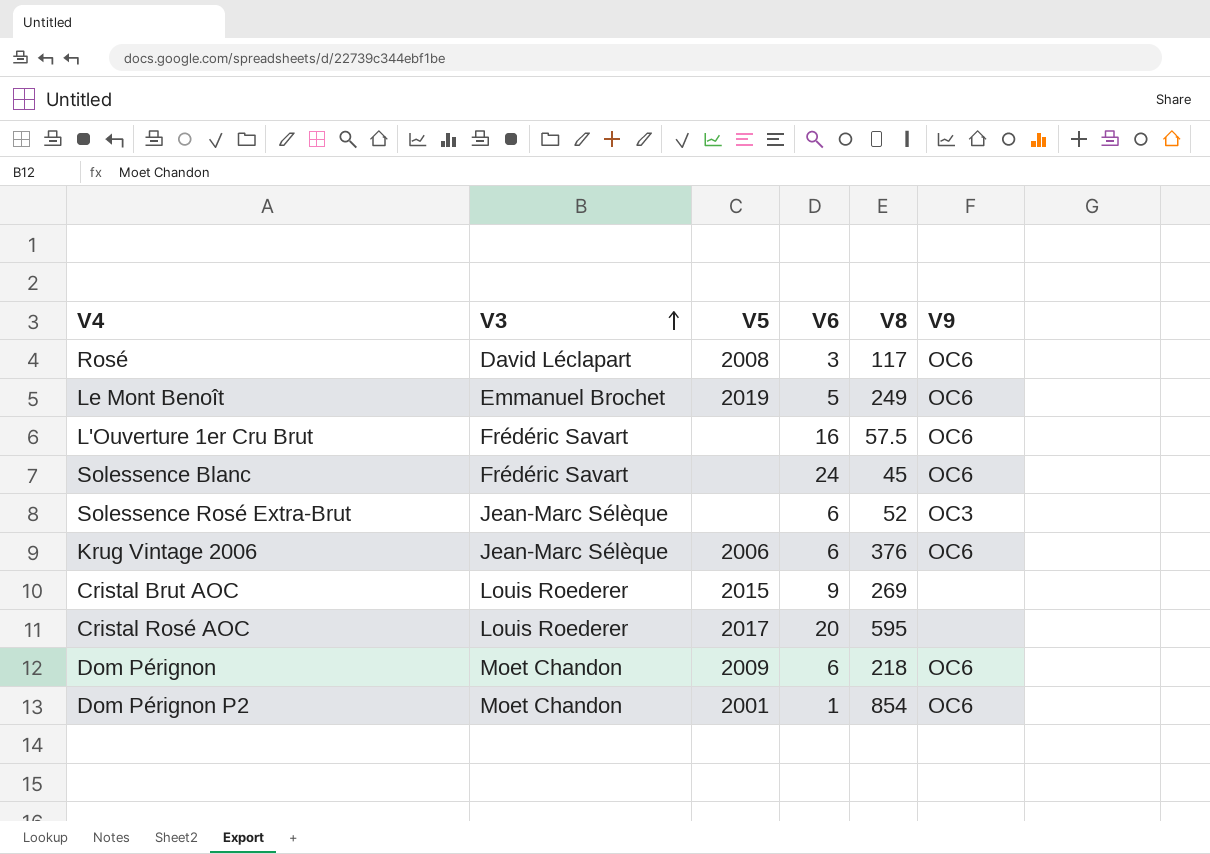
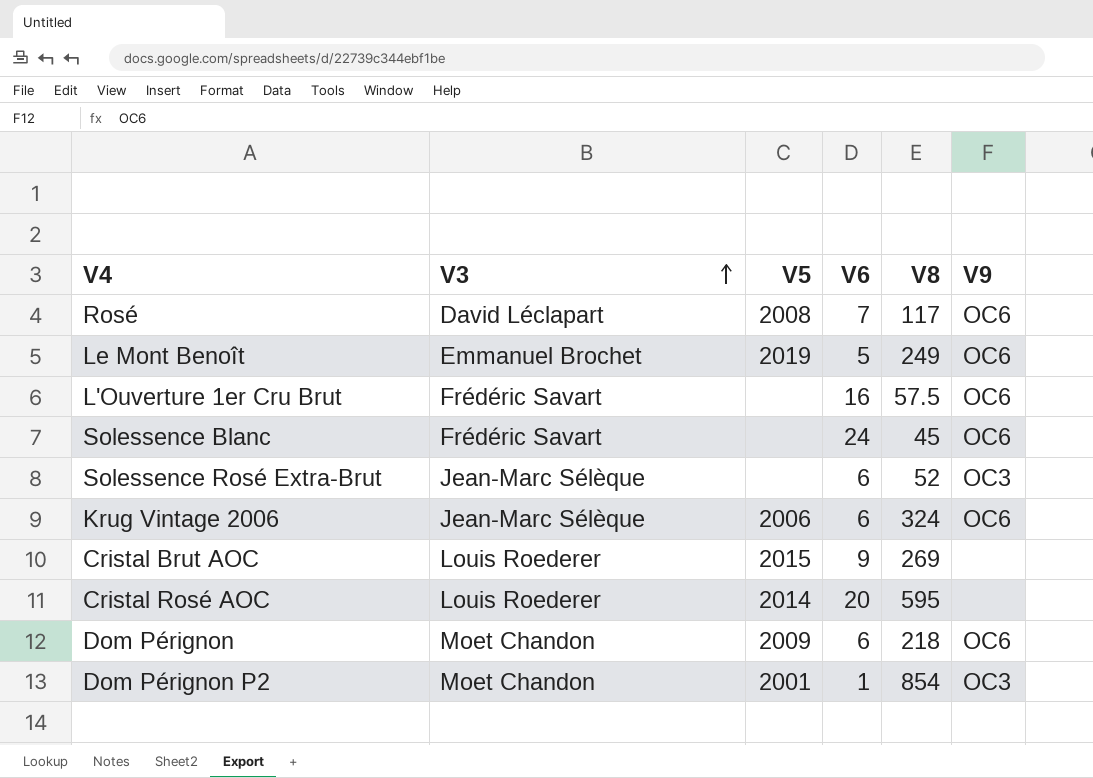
Rosé | V6: 3 -> 7
Krug Vintage 2006 | V8: 376 -> 324
Cristal Rosé AOC | V5: 2017 -> 2014
Dom Pérignon P2 | V9: OC6 -> OC3

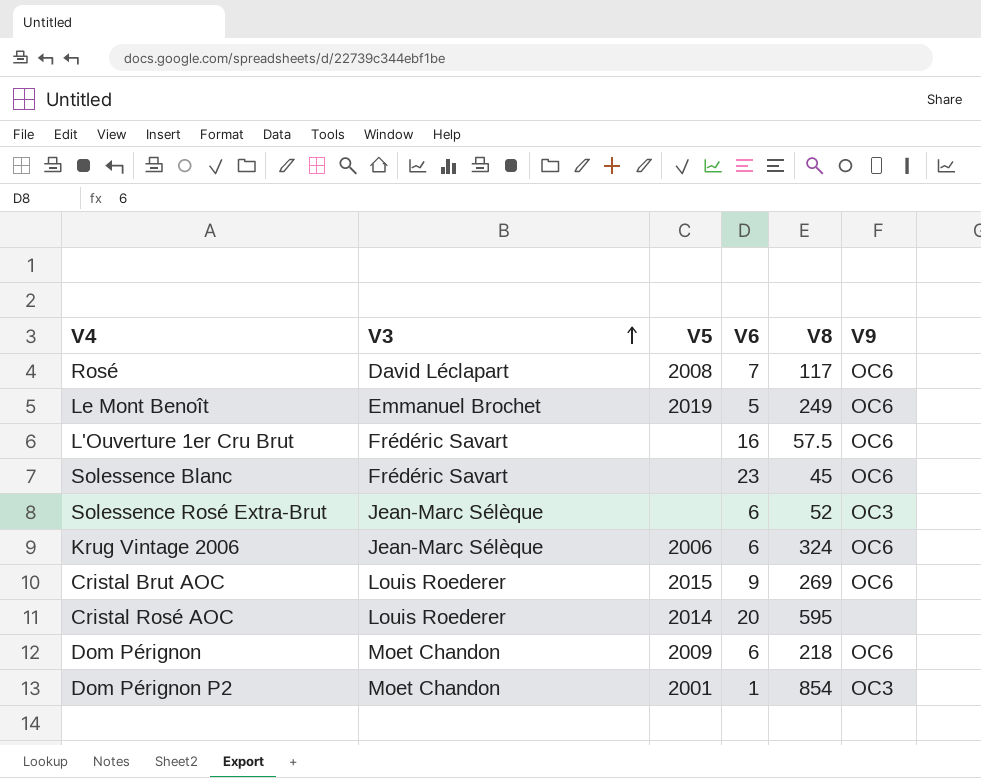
Solessence Blanc | V6: 24 -> 23
Cristal Brut AOC | V9: none -> OC6

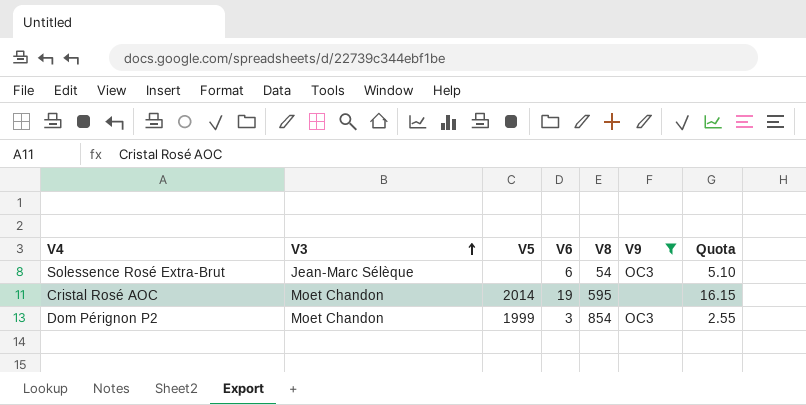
filter: none -> V9 != OC6
column Quota | formula: none -> [V6] * 0.85
Solessence Rosé Extra-Brut | V8: 52 -> 54
Cristal Rosé AOC | V3: Louis Roederer -> Moet Chandon
Cristal Rosé AOC | V6: 20 -> 19
Dom Pérignon P2 | V5: 2001 -> 1999
Dom Pérignon P2 | V6: 1 -> 3

